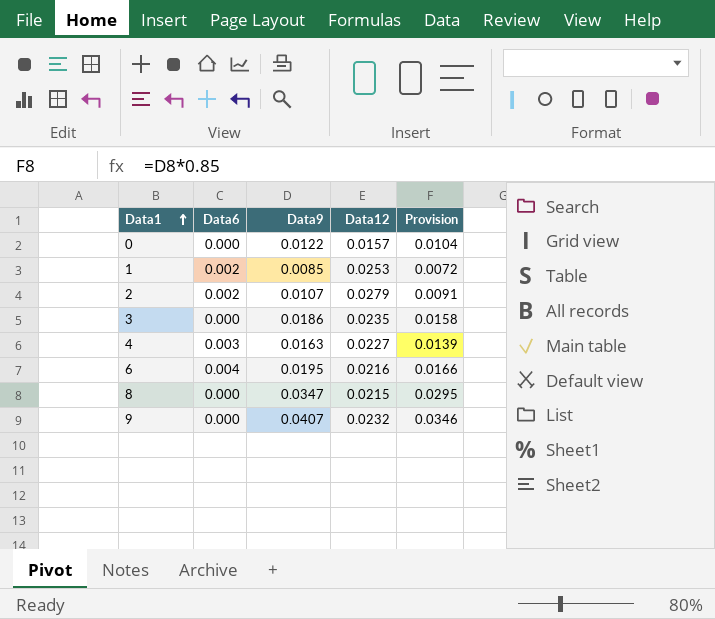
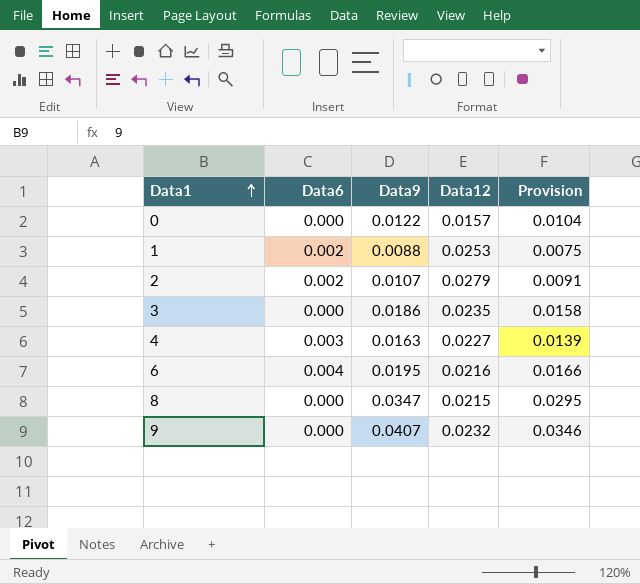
1 | Data9: 0.0085 -> 0.0088
1 | Provision: 0.0072 -> 0.0075

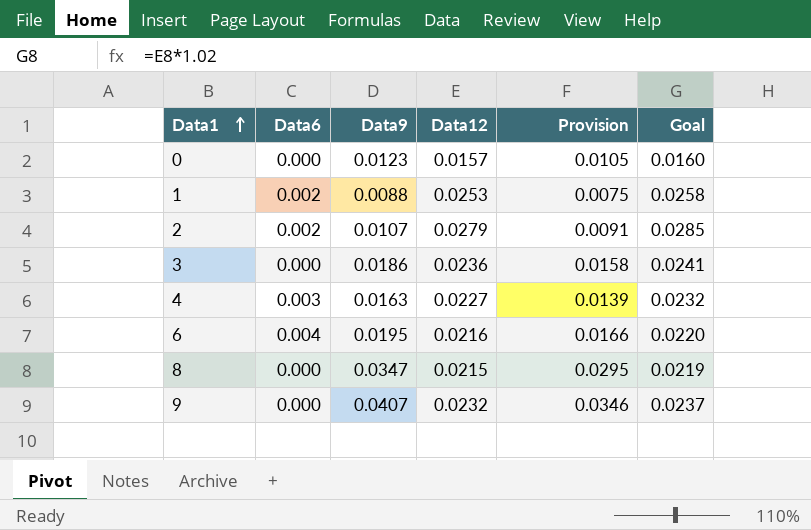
column Goal | formula: none -> [Data12] * 1.02
0 | Data9: 0.0122 -> 0.0123
0 | Provision: 0.0104 -> 0.0105
3 | Data12: 0.0235 -> 0.0236

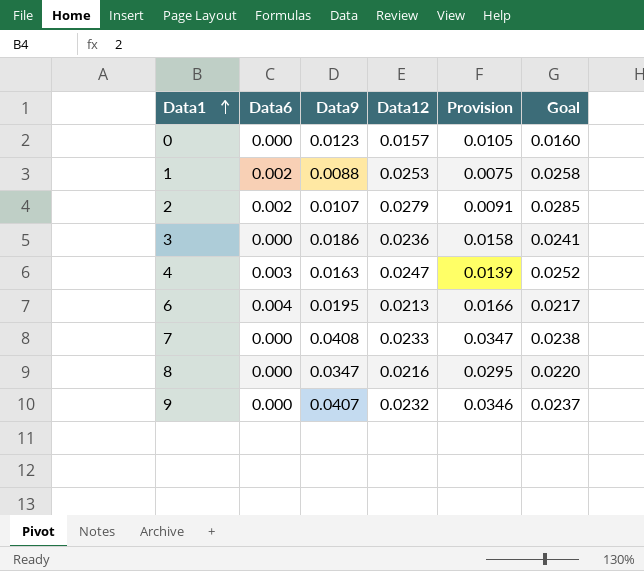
4 | Data12: 0.0227 -> 0.0247
4 | Goal: 0.0232 -> 0.0252
6 | Data12: 0.0216 -> 0.0213
6 | Goal: 0.0220 -> 0.0217
row 7: none -> 0.000 | 0.0408 | 0.0233 | 0.0347 | 0.0238
8 | Data12: 0.0215 -> 0.0216
8 | Goal: 0.0219 -> 0.0220

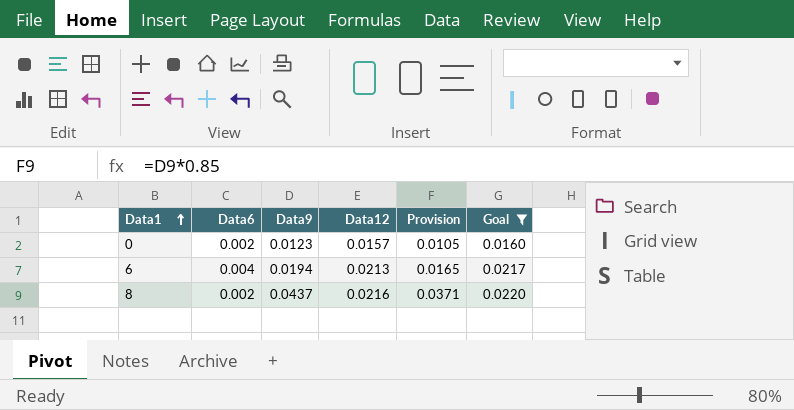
filter: none -> Goal <= 0.0220
0 | Data6: 0.000 -> 0.002
6 | Data9: 0.0195 -> 0.0194
6 | Provision: 0.0166 -> 0.0165
8 | Data6: 0.000 -> 0.002
8 | Data9: 0.0347 -> 0.0437
8 | Provision: 0.0295 -> 0.0371

